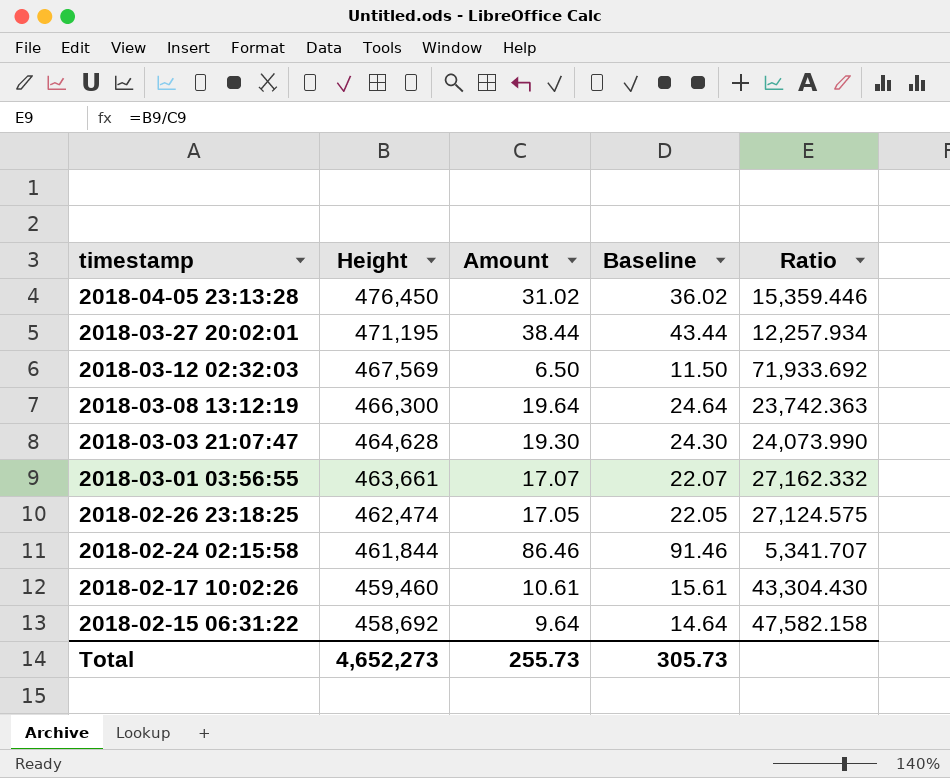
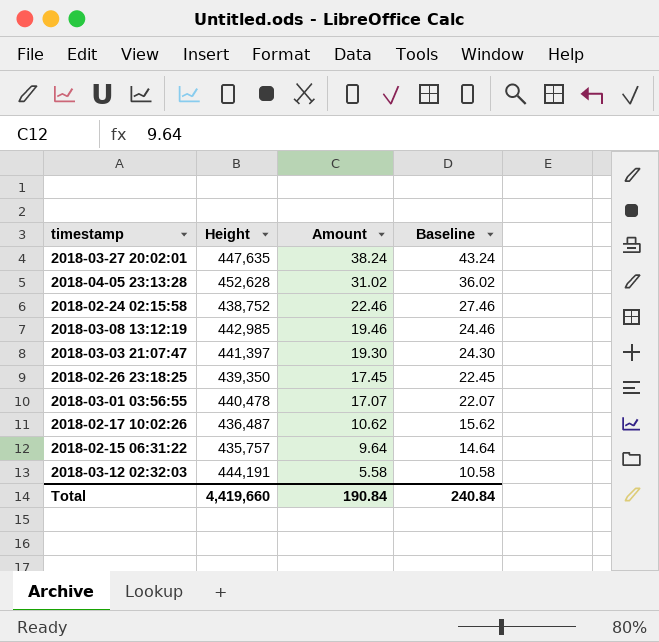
row order: timestamp descending -> Amount descending
column Ratio | formula: [Height] / [Amount] -> none
2018-03-27 20:02:01 | Height: 471,195 -> 447,635
2018-03-27 20:02:01 | Amount: 38.44 -> 38.24
2018-03-27 20:02:01 | Baseline: 43.44 -> 43.24
2018-04-05 23:13:28 | Height: 476,450 -> 452,628
2018-02-24 02:15:58 | Height: 461,844 -> 438,752
2018-02-24 02:15:58 | Amount: 86.46 -> 22.46
2018-02-24 02:15:58 | Baseline: 91.46 -> 27.46
2018-03-08 13:12:19 | Height: 466,300 -> 442,985
2018-03-08 13:12:19 | Amount: 19.64 -> 19.46
2018-03-08 13:12:19 | Baseline: 24.64 -> 24.46
2018-03-03 21:07:47 | Height: 464,628 -> 441,397
2018-02-26 23:18:25 | Height: 462,474 -> 439,350
2018-02-26 23:18:25 | Amount: 17.05 -> 17.45
2018-02-26 23:18:25 | Baseline: 22.05 -> 22.45
2018-03-01 03:56:55 | Height: 463,661 -> 440,478
2018-02-17 10:02:26 | Height: 459,460 -> 436,487
2018-02-17 10:02:26 | Amount: 10.61 -> 10.62
2018-02-17 10:02:26 | Baseline: 15.61 -> 15.62
2018-02-15 06:31:22 | Height: 458,692 -> 435,757
2018-03-12 02:32:03 | Height: 467,569 -> 444,191
2018-03-12 02:32:03 | Amount: 6.50 -> 5.58
2018-03-12 02:32:03 | Baseline: 11.50 -> 10.58
Total | Height: 4,652,273 -> 4,419,660
Total | Amount: 255.73 -> 190.84
Total | Baseline: 305.73 -> 240.84

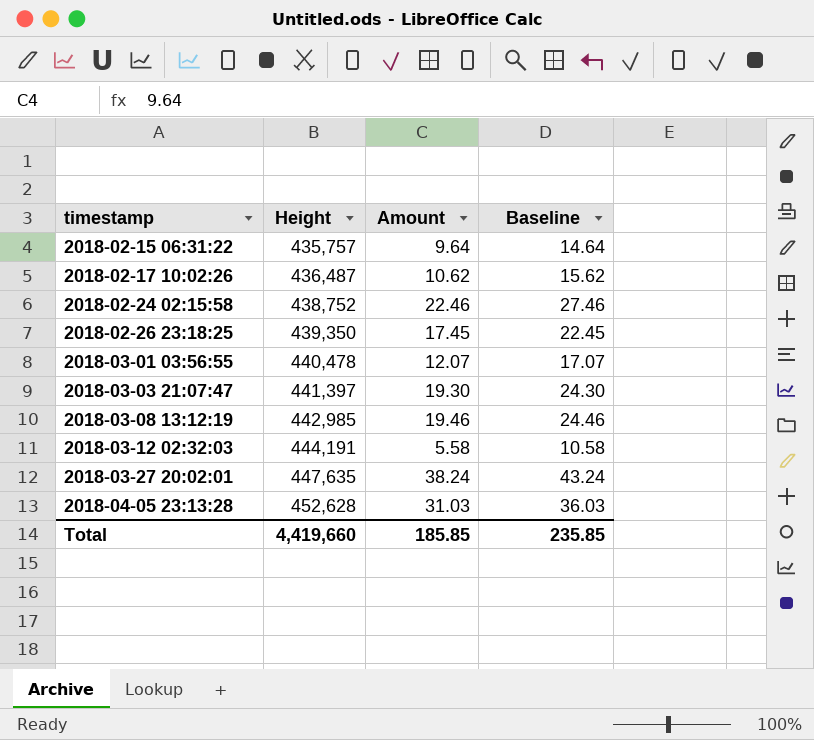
row order: Amount descending -> timestamp ascending
2018-03-01 03:56:55 | Amount: 17.07 -> 12.07
2018-03-01 03:56:55 | Baseline: 22.07 -> 17.07
2018-04-05 23:13:28 | Amount: 31.02 -> 31.03
2018-04-05 23:13:28 | Baseline: 36.02 -> 36.03
Total | Amount: 190.84 -> 185.85
Total | Baseline: 240.84 -> 235.85

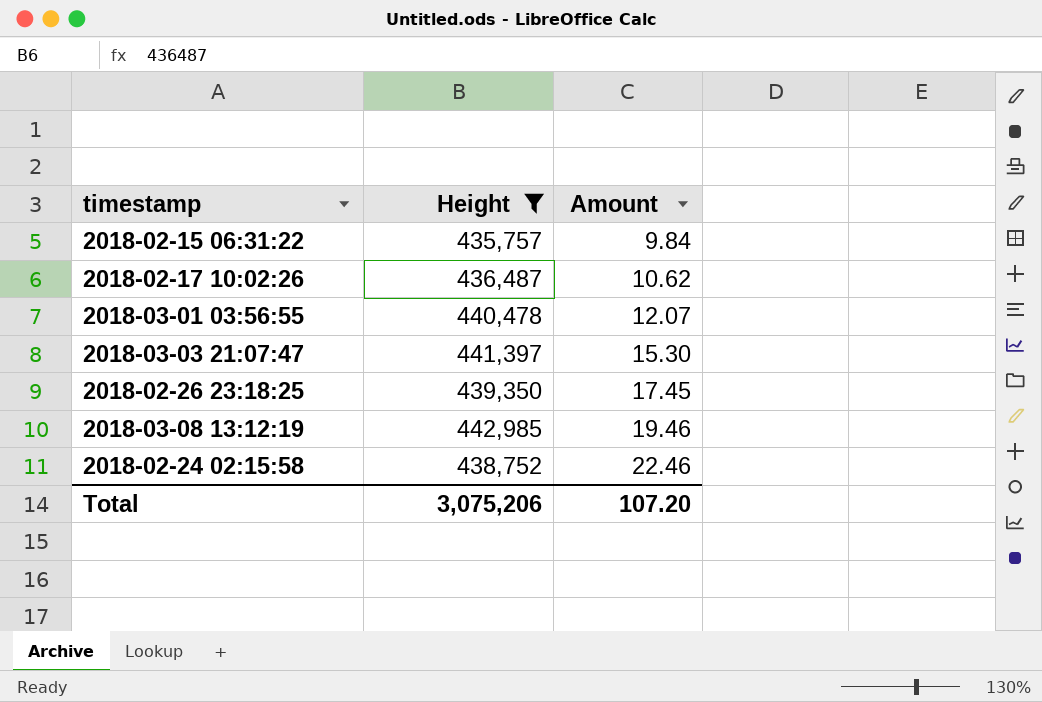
filter: none -> Height <= 442,985
row order: timestamp ascending -> Amount ascending
column Baseline | formula: [Amount] + 5 -> none
2018-02-15 06:31:22 | Amount: 9.64 -> 9.84
2018-03-03 21:07:47 | Amount: 19.30 -> 15.30
Total | Height: 4,419,660 -> 3,075,206
Total | Amount: 185.85 -> 107.20

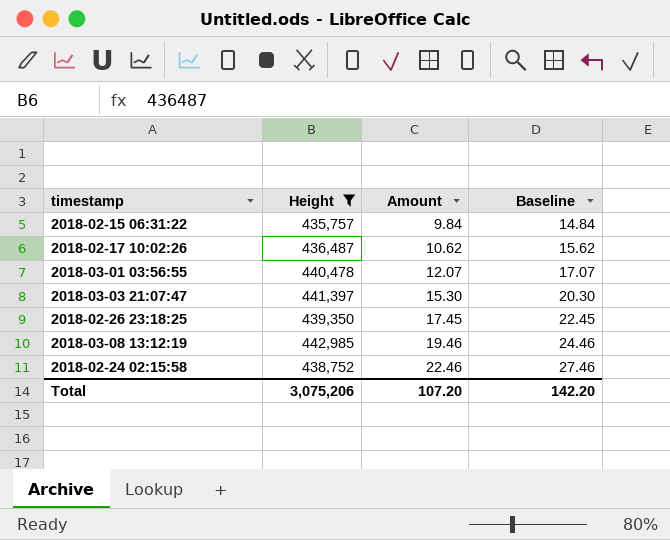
column Baseline | formula: none -> [Amount] + 5

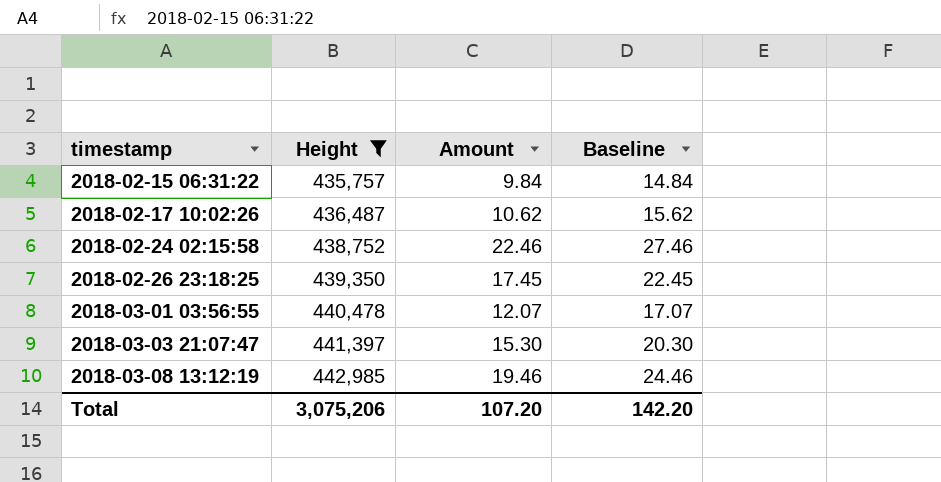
row order: Amount ascending -> timestamp ascending

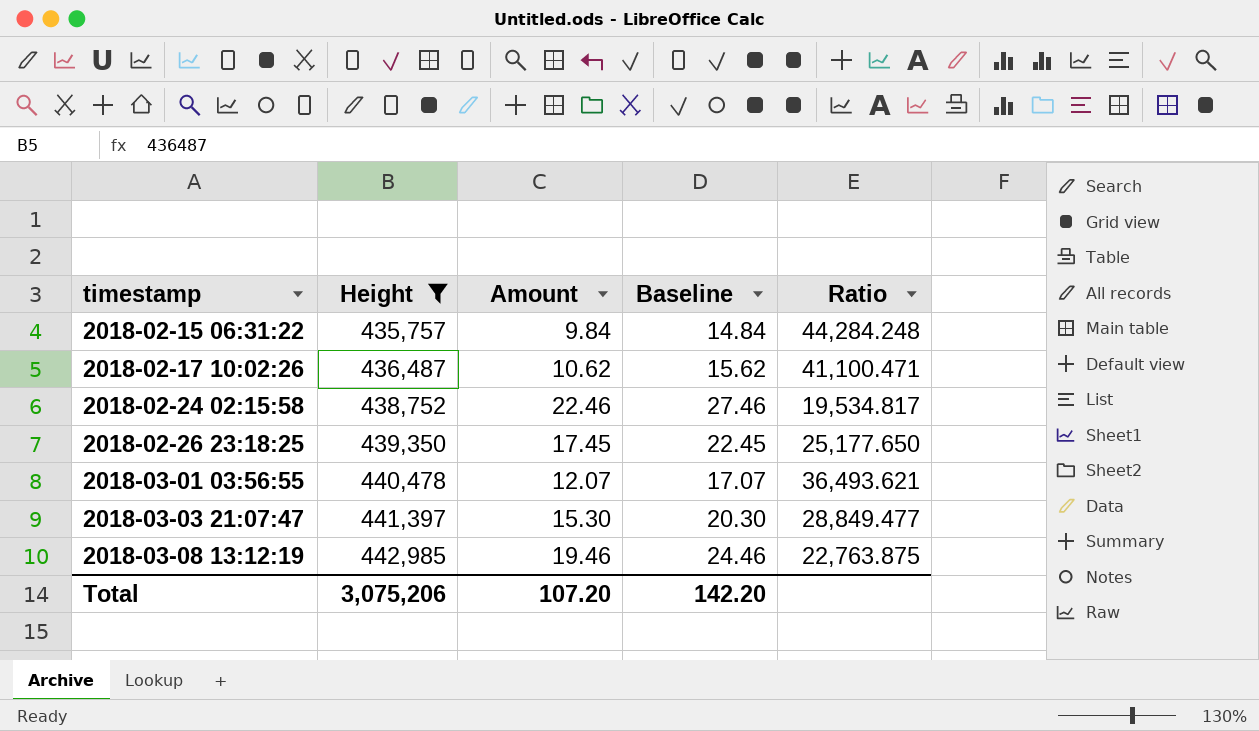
column Ratio | formula: none -> [Height] / [Amount]

